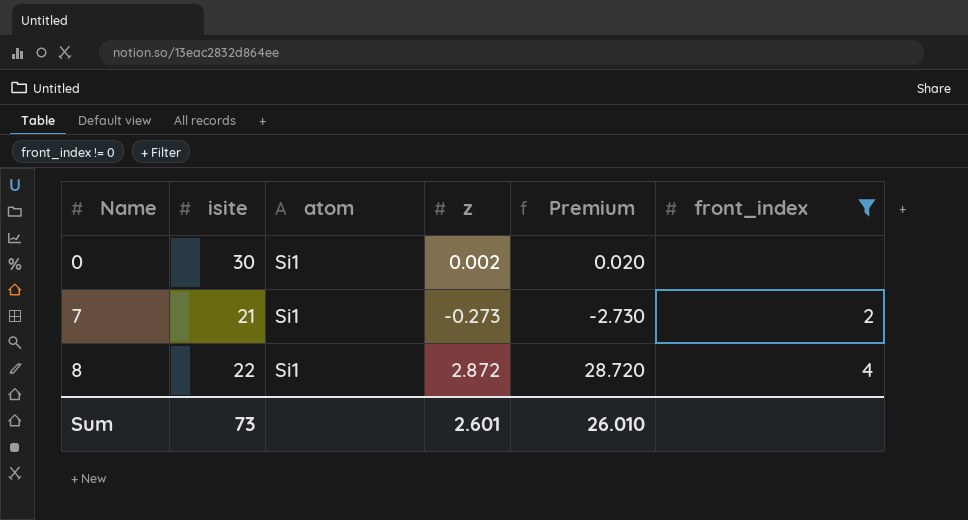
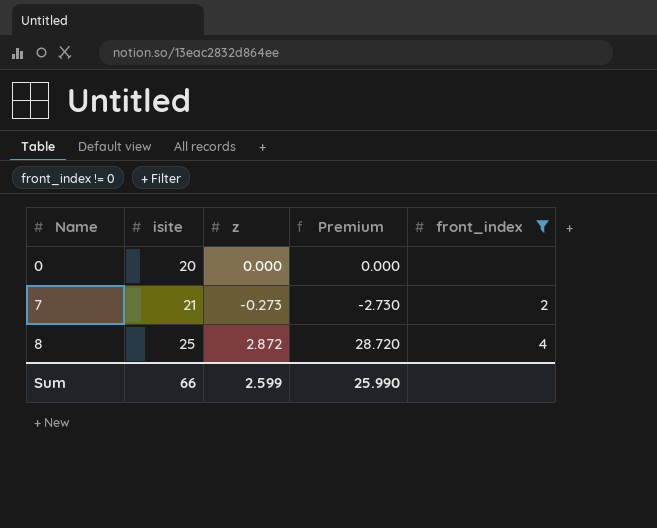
column atom | position: 3 -> none
0 | isite: 30 -> 20
0 | z: 0.002 -> 0.000
0 | Premium: 0.020 -> 0.000
8 | isite: 22 -> 25
Sum | isite: 73 -> 66
Sum | z: 2.601 -> 2.599
Sum | Premium: 26.010 -> 25.990

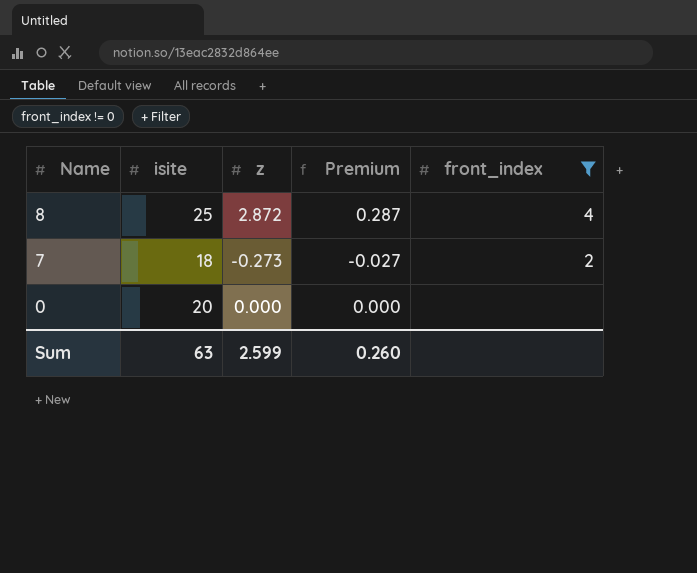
row order: Name ascending -> Name descending
column Premium | formula: [z] * 10 -> [z] * 0.1
7 | isite: 21 -> 18
Sum | isite: 66 -> 63
Sum | Premium: 25.990 -> 0.260

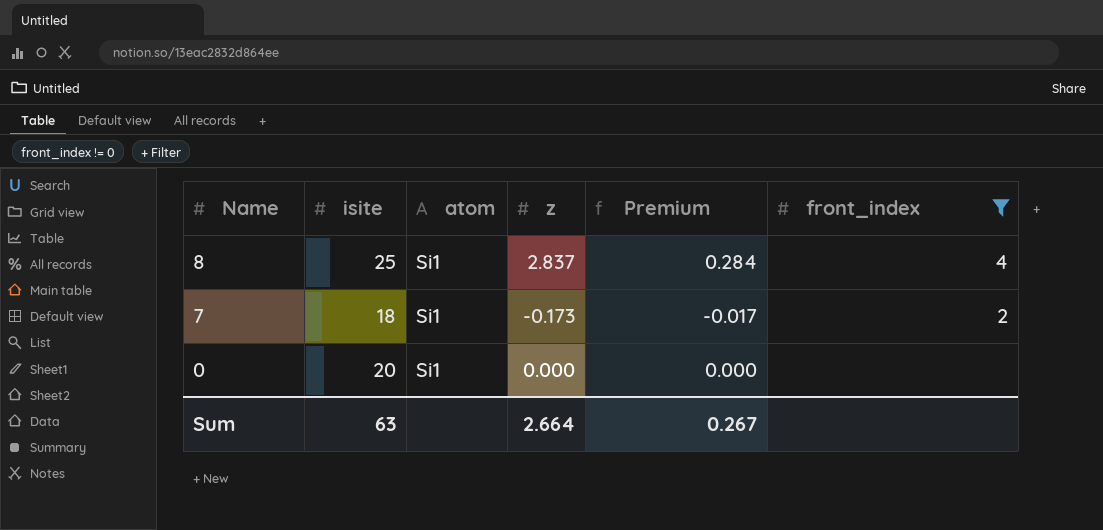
column atom | position: none -> 3
8 | z: 2.872 -> 2.837
8 | Premium: 0.287 -> 0.284
7 | z: -0.273 -> -0.173
7 | Premium: -0.027 -> -0.017
Sum | z: 2.599 -> 2.664
Sum | Premium: 0.260 -> 0.267

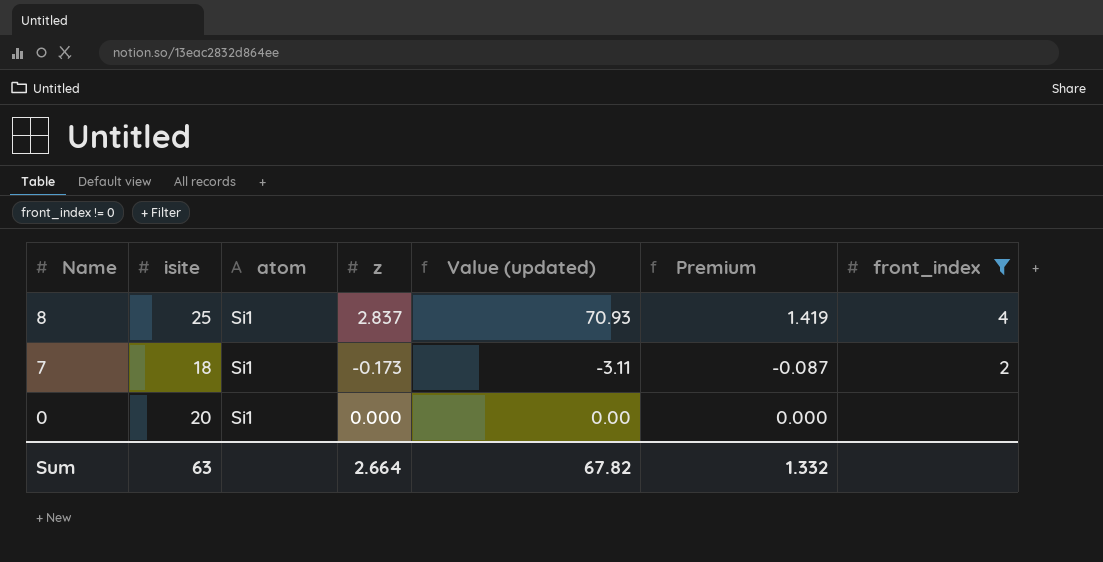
column Value (updated) | formula: none -> [isite] * [z]
column Premium | formula: [z] * 0.1 -> [z] * 0.5
Sum | Premium: 0.267 -> 1.332

